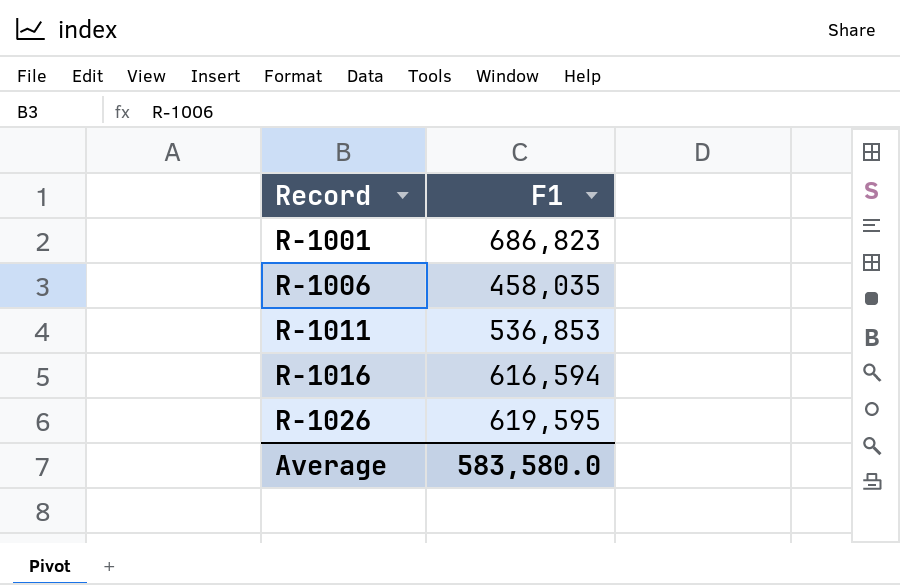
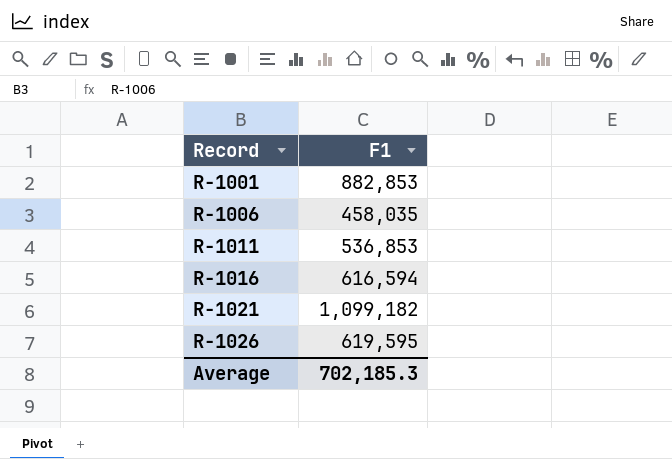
R-1001 | F1: 686,823 -> 882,853
row R-1021: none -> 1,099,182
Average | F1: 583,580.0 -> 702,185.3

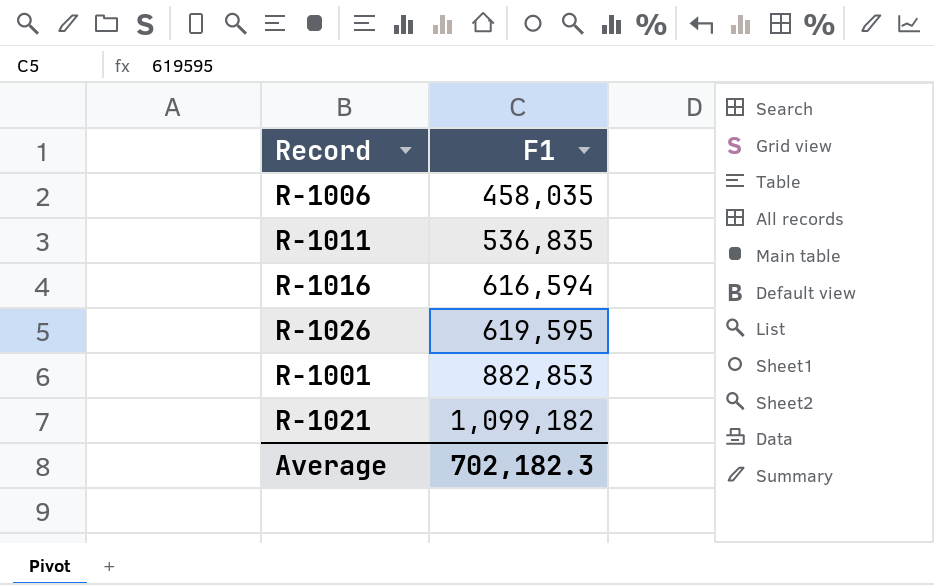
row order: Record ascending -> F1 ascending
R-1011 | F1: 536,853 -> 536,835
Average | F1: 702,185.3 -> 702,182.3

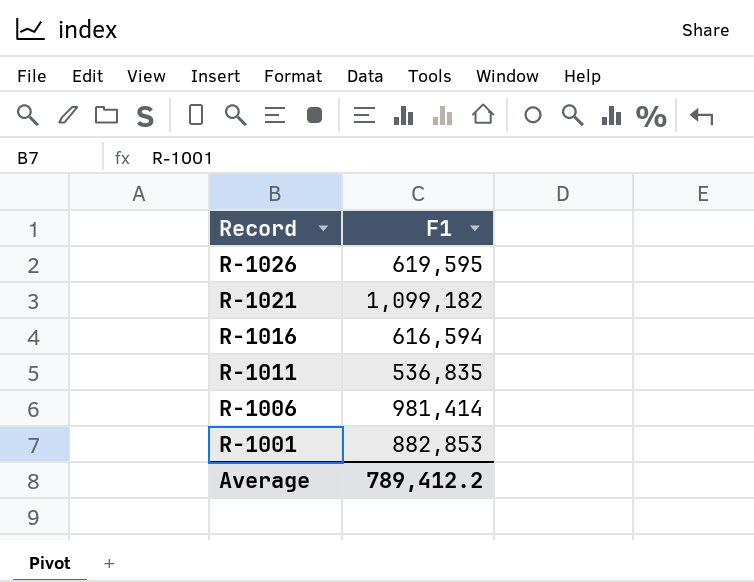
row order: F1 ascending -> Record descending
R-1006 | F1: 458,035 -> 981,414
Average | F1: 702,182.3 -> 789,412.2

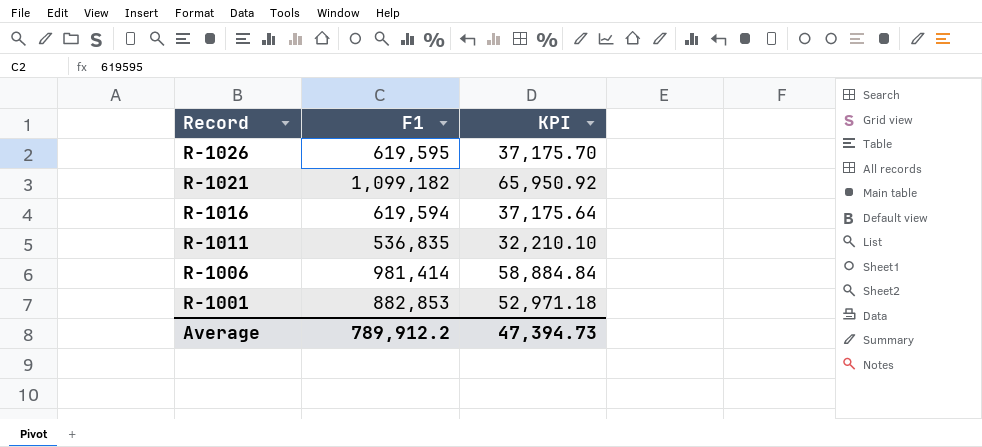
column KPI | formula: none -> [F1] * 0.06
R-1016 | F1: 616,594 -> 619,594
Average | F1: 789,412.2 -> 789,912.2

